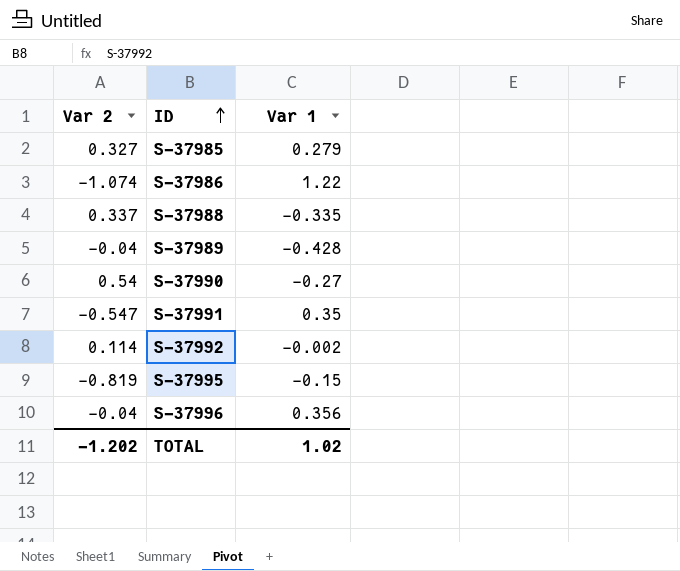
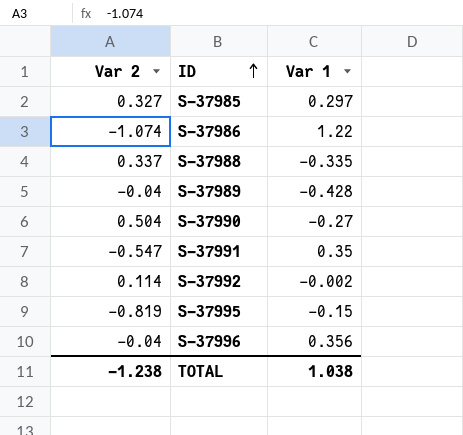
S-37985 | Var 1: 0.279 -> 0.297
S-37990 | Var 2: 0.54 -> 0.504
TOTAL | Var 2: -1.202 -> -1.238
TOTAL | Var 1: 1.02 -> 1.038

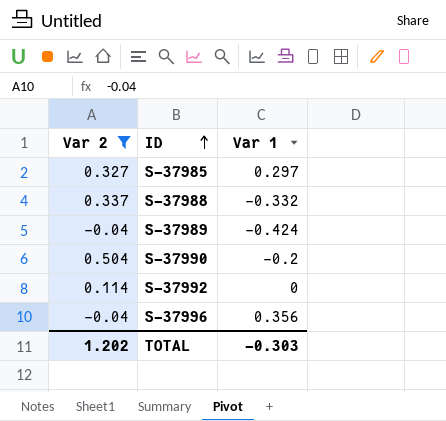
filter: none -> Var 2 >= -0.04
S-37988 | Var 1: -0.335 -> -0.332
S-37989 | Var 1: -0.428 -> -0.424
S-37990 | Var 1: -0.27 -> -0.2
S-37992 | Var 1: -0.002 -> 0
TOTAL | Var 2: -1.238 -> 1.202
TOTAL | Var 1: 1.038 -> -0.303

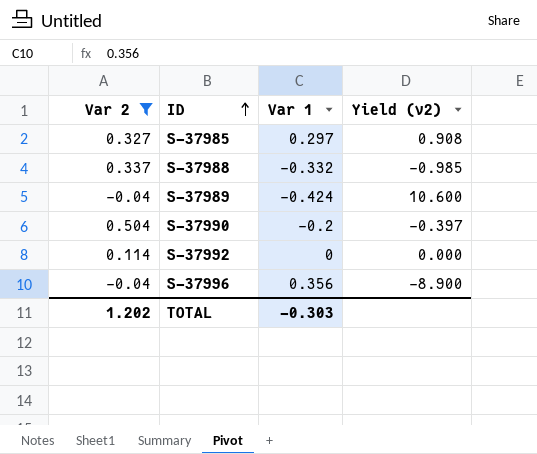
column Yield (v2) | formula: none -> [Var 1] / [Var 2]

